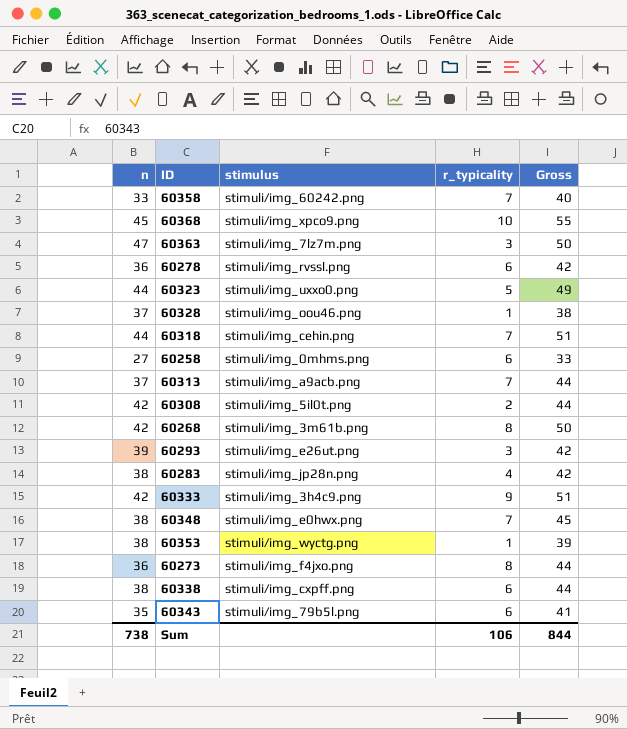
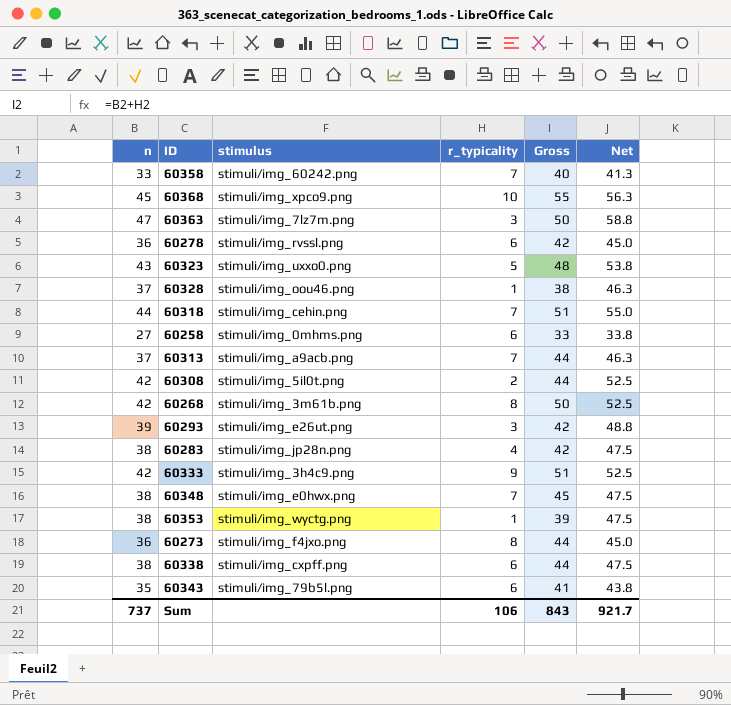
column Net | formula: none -> [n] * 1.25
60323 | n: 44 -> 43
60323 | Gross: 49 -> 48
Sum | n: 738 -> 737
Sum | Gross: 844 -> 843

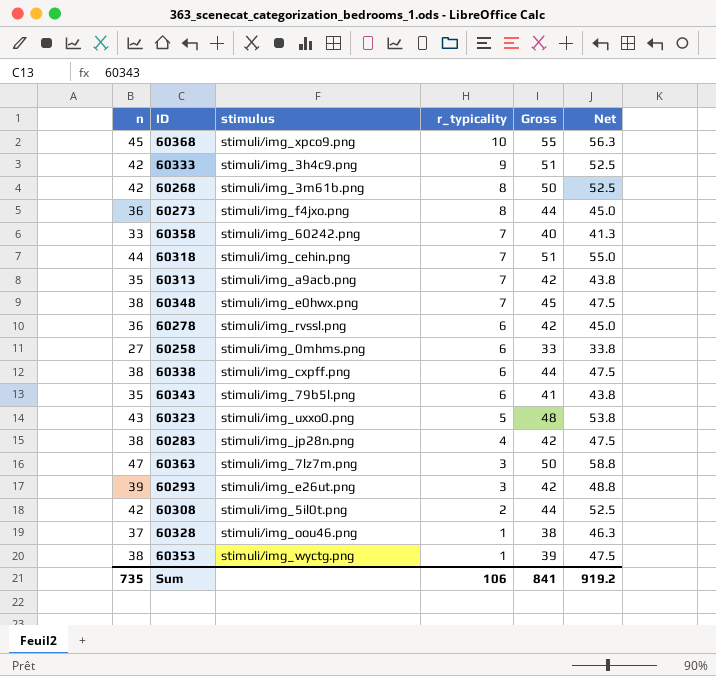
row order: none -> r_typicality descending
60313 | n: 37 -> 35
60313 | Gross: 44 -> 42
60313 | Net: 46.3 -> 43.8
Sum | n: 737 -> 735
Sum | Gross: 843 -> 841
Sum | Net: 921.7 -> 919.2

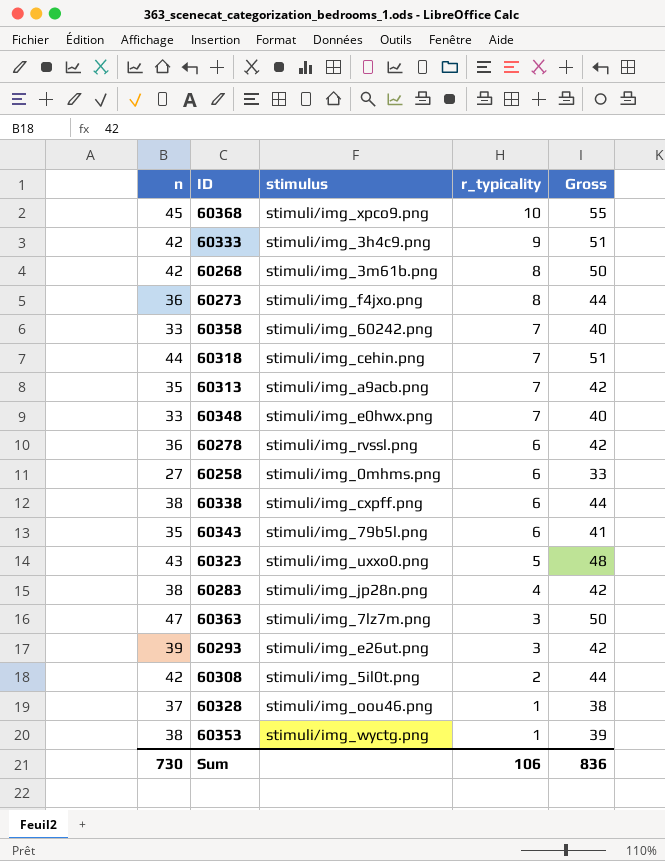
column Net | formula: [n] * 1.25 -> none
60348 | n: 38 -> 33
60348 | Gross: 45 -> 40
Sum | n: 735 -> 730
Sum | Gross: 841 -> 836

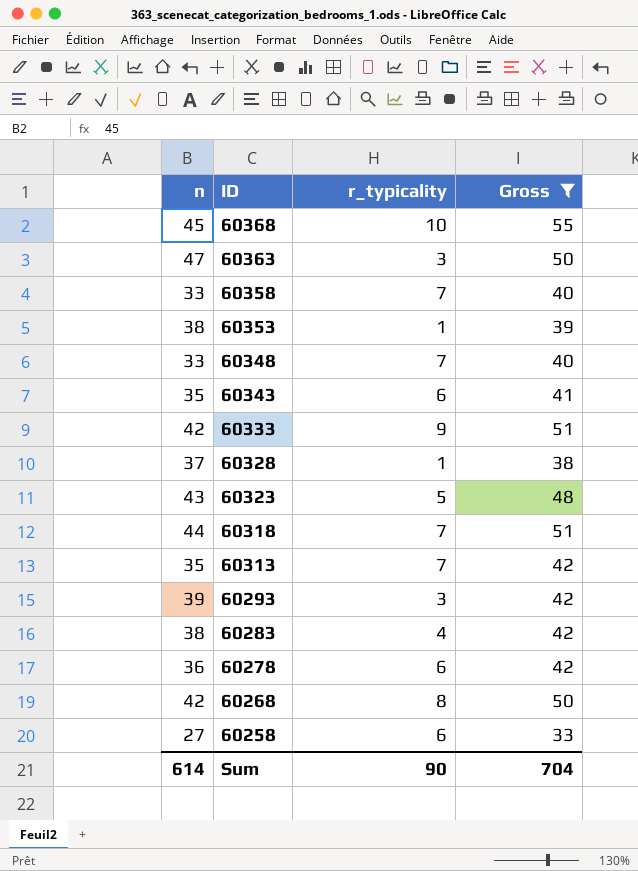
filter: none -> Gross != 44
row order: r_typicality descending -> ID descending
column stimulus | position: 3 -> none
Sum | n: 730 -> 614
Sum | r_typicality: 106 -> 90
Sum | Gross: 836 -> 704

